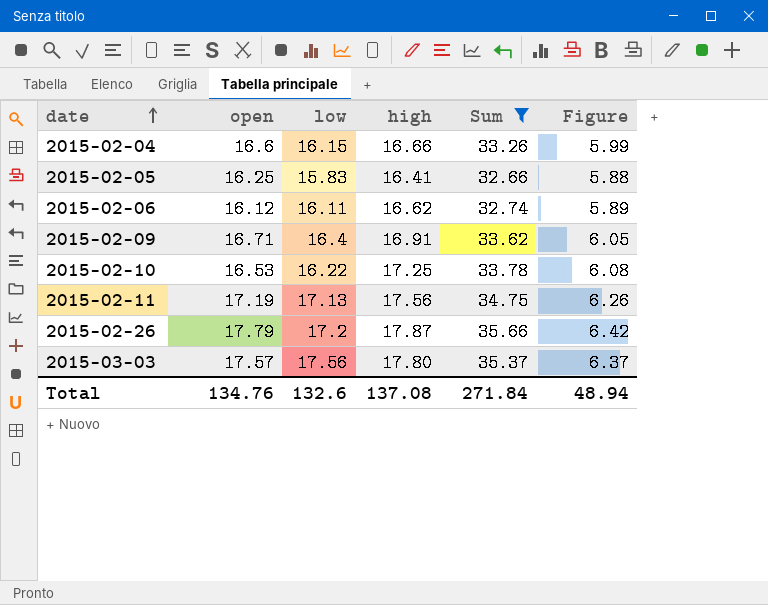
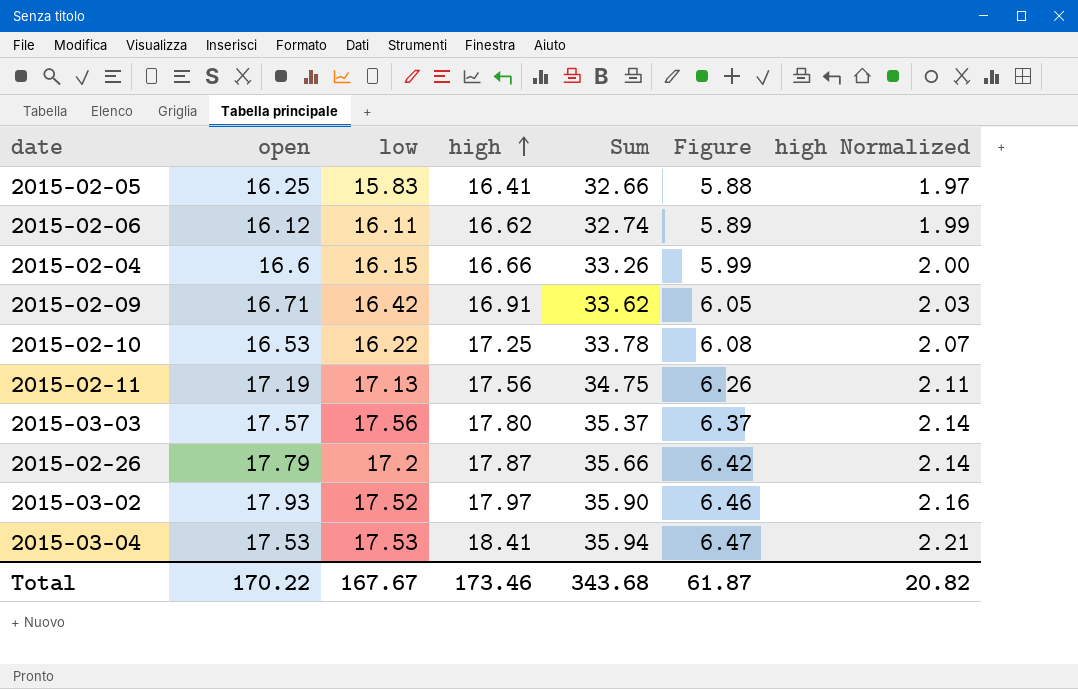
filter: Sum <= 35.66 -> none
row order: date ascending -> high ascending
column high Normalized | formula: none -> [high] * 0.12
2015-02-09 | low: 16.4 -> 16.42
Total | open: 134.76 -> 170.22
Total | low: 132.6 -> 167.67
Total | high: 137.08 -> 173.46
Total | Sum: 271.84 -> 343.68
Total | Figure: 48.94 -> 61.87

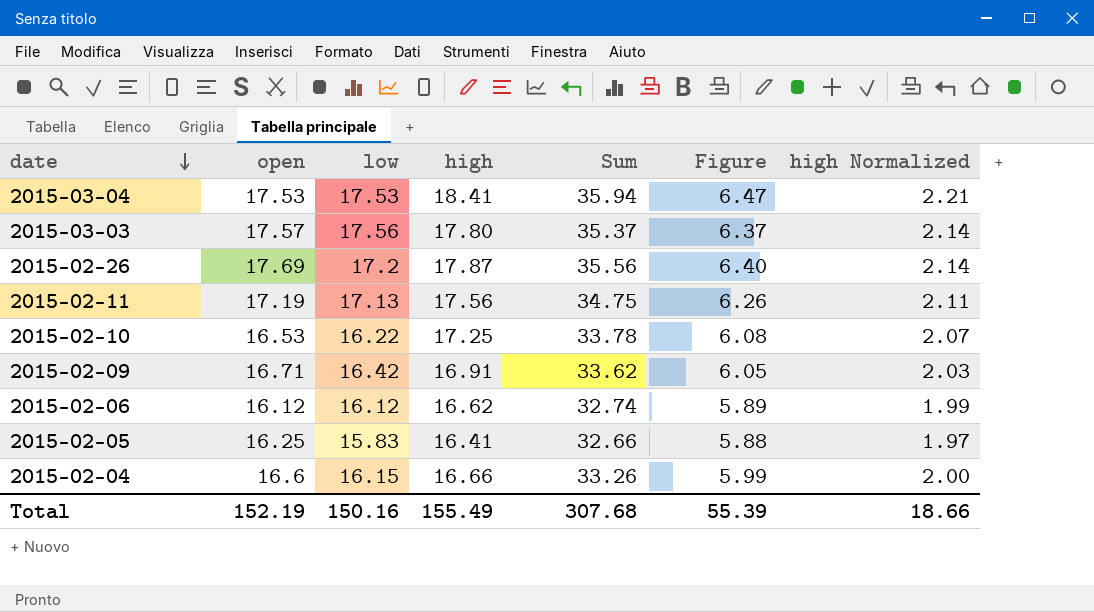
row order: high ascending -> date descending
row 2015-03-02: 17.93 | 17.52 | 17.97 | 35.90 | 6.46 | 2.16 -> none
2015-02-26 | open: 17.79 -> 17.69
2015-02-26 | Sum: 35.66 -> 35.56
2015-02-26 | Figure: 6.42 -> 6.40
2015-02-06 | low: 16.11 -> 16.12
Total | open: 170.22 -> 152.19
Total | low: 167.67 -> 150.16
Total | high: 173.46 -> 155.49
Total | Sum: 343.68 -> 307.68
Total | Figure: 61.87 -> 55.39
Total | high Normalized: 20.82 -> 18.66

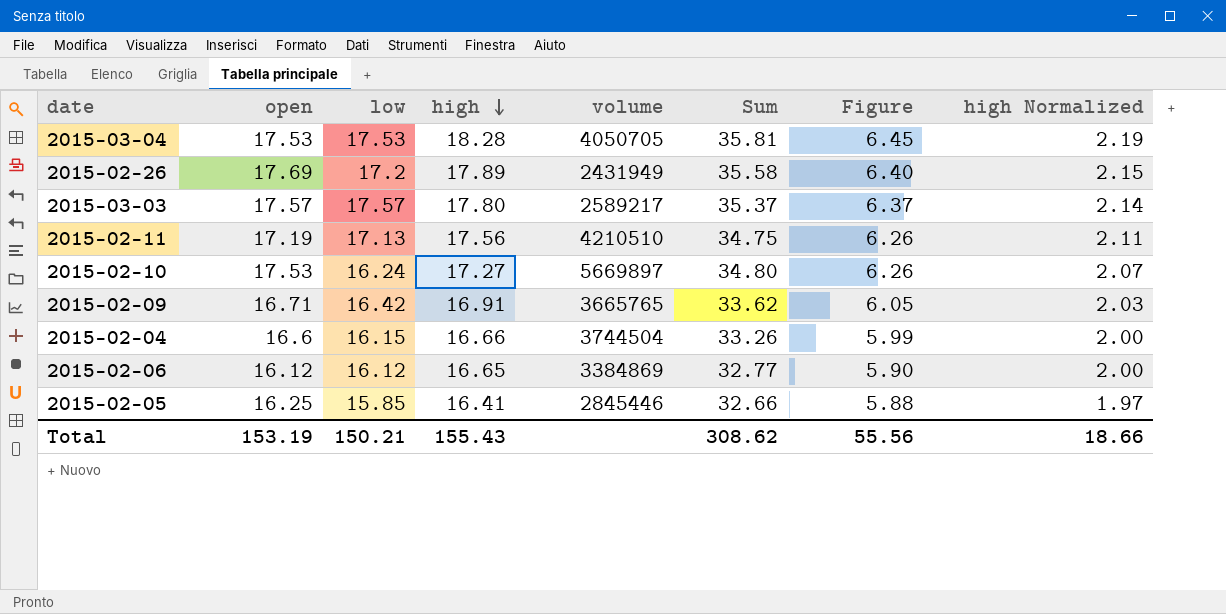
row order: date descending -> high descending
column volume | position: none -> 5
2015-03-04 | high: 18.41 -> 18.28
2015-03-04 | Sum: 35.94 -> 35.81
2015-03-04 | Figure: 6.47 -> 6.45
2015-03-04 | high Normalized: 2.21 -> 2.19
2015-02-26 | high: 17.87 -> 17.89
2015-02-26 | Sum: 35.56 -> 35.58
2015-02-26 | high Normalized: 2.14 -> 2.15
2015-03-03 | low: 17.56 -> 17.57
2015-02-10 | open: 16.53 -> 17.53
2015-02-10 | low: 16.22 -> 16.24
2015-02-10 | high: 17.25 -> 17.27
2015-02-10 | Sum: 33.78 -> 34.80
2015-02-10 | Figure: 6.08 -> 6.26
2015-02-06 | high: 16.62 -> 16.65
2015-02-06 | Sum: 32.74 -> 32.77
2015-02-06 | Figure: 5.89 -> 5.90
2015-02-06 | high Normalized: 1.99 -> 2.00
2015-02-05 | low: 15.83 -> 15.85
Total | open: 152.19 -> 153.19
Total | low: 150.16 -> 150.21
Total | high: 155.49 -> 155.43
Total | Sum: 307.68 -> 308.62
Total | Figure: 55.39 -> 55.56

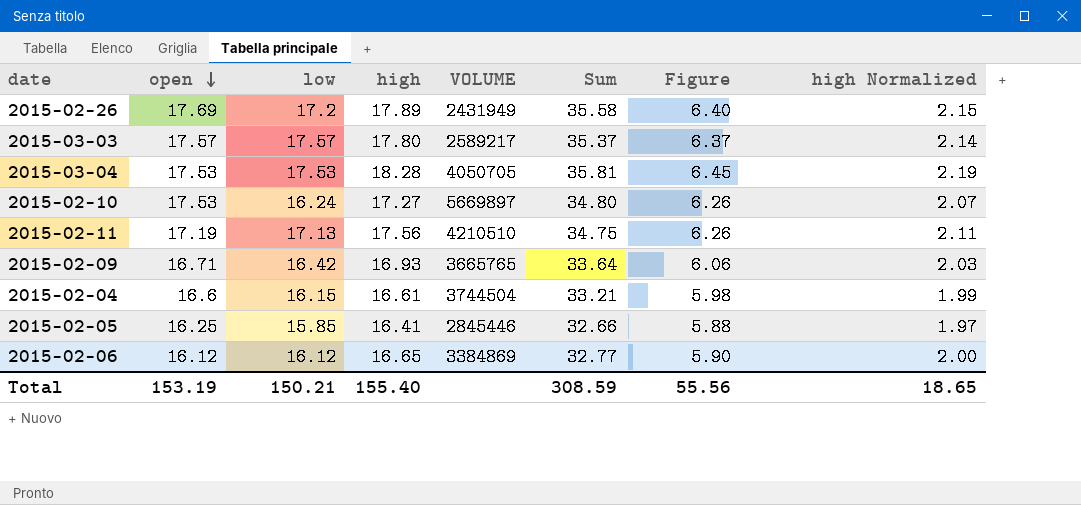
row order: high descending -> open descending
column name: volume -> VOLUME
2015-02-09 | high: 16.91 -> 16.93
2015-02-09 | Sum: 33.62 -> 33.64
2015-02-09 | Figure: 6.05 -> 6.06
2015-02-04 | high: 16.66 -> 16.61
2015-02-04 | Sum: 33.26 -> 33.21
2015-02-04 | Figure: 5.99 -> 5.98
2015-02-04 | high Normalized: 2.00 -> 1.99
Total | high: 155.43 -> 155.40
Total | Sum: 308.62 -> 308.59
Total | high Normalized: 18.66 -> 18.65

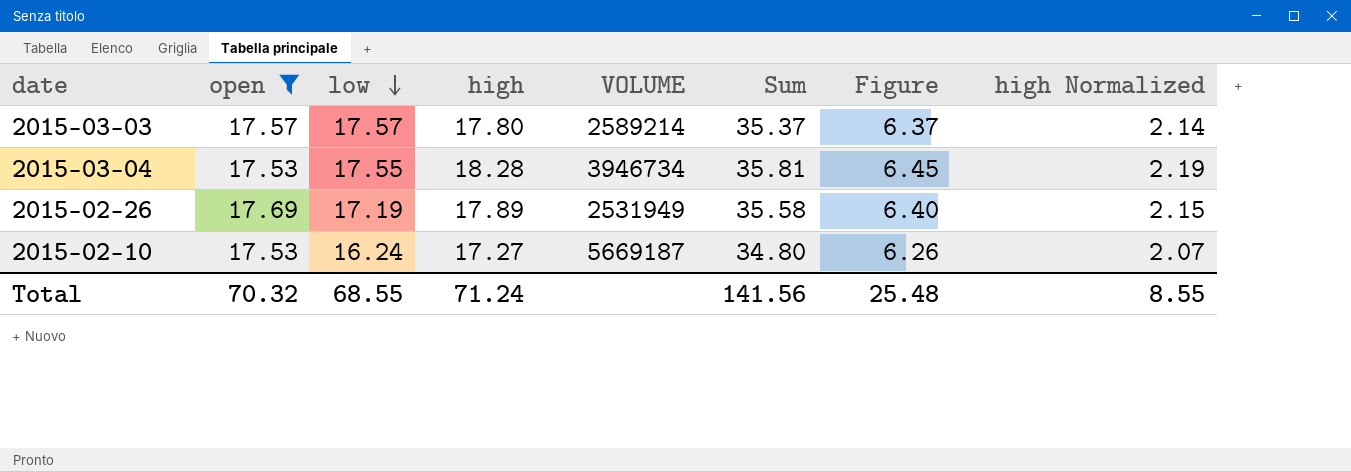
filter: none -> open >= 17.53
row order: open descending -> low descending
2015-03-03 | VOLUME: 2589217 -> 2589214
2015-03-04 | low: 17.53 -> 17.55
2015-03-04 | VOLUME: 4050705 -> 3946734
2015-02-26 | low: 17.2 -> 17.19
2015-02-26 | VOLUME: 2431949 -> 2531949
2015-02-10 | VOLUME: 5669897 -> 5669187
Total | open: 153.19 -> 70.32
Total | low: 150.21 -> 68.55
Total | high: 155.40 -> 71.24
Total | Sum: 308.59 -> 141.56
Total | Figure: 55.56 -> 25.48
Total | high Normalized: 18.65 -> 8.55

